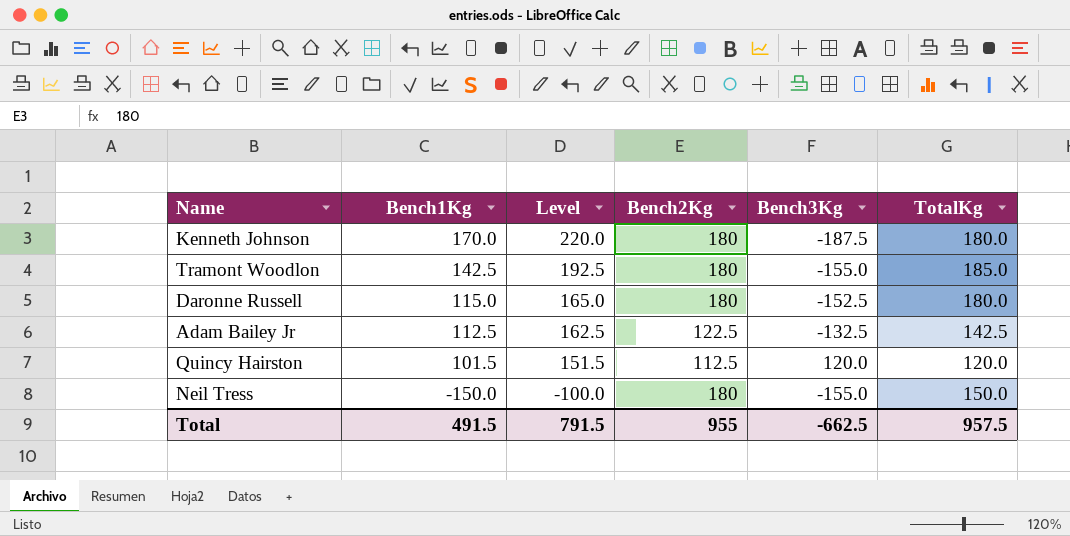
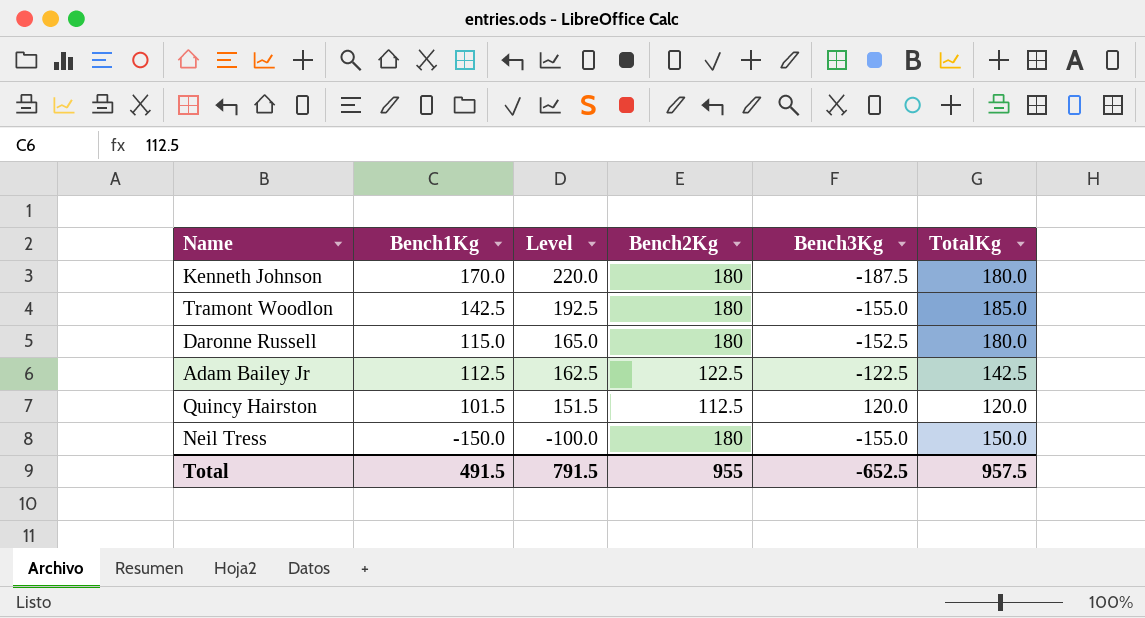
Adam Bailey Jr | Bench3Kg: -132.5 -> -122.5
Total | Bench3Kg: -662.5 -> -652.5

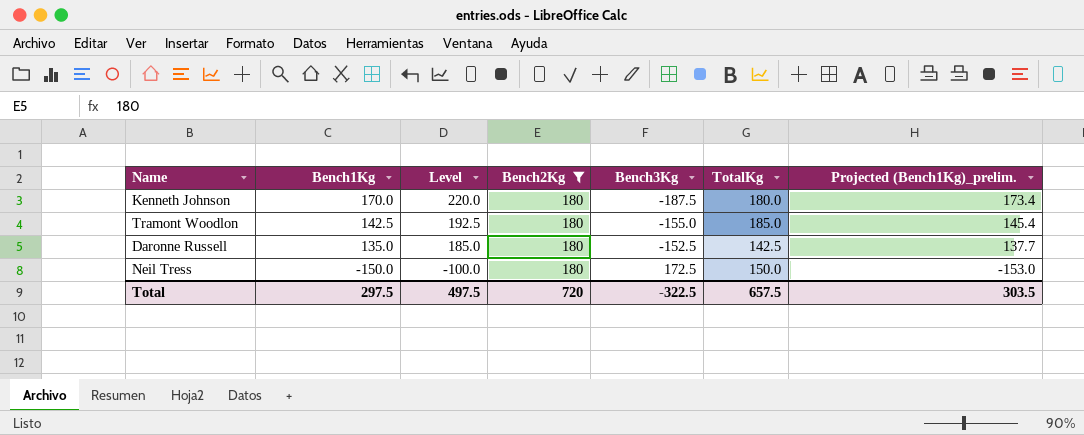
filter: none -> Bench2Kg = 180
column Projected (Bench1Kg)_prelim. | formula: none -> [Bench1Kg] * 1.02
Daronne Russell | Bench1Kg: 115.0 -> 135.0
Daronne Russell | Level: 165.0 -> 185.0
Daronne Russell | TotalKg: 180.0 -> 142.5
Neil Tress | Bench3Kg: -155.0 -> 172.5
Total | Bench1Kg: 491.5 -> 297.5
Total | Level: 791.5 -> 497.5
Total | Bench2Kg: 955 -> 720
Total | Bench3Kg: -652.5 -> -322.5
Total | TotalKg: 957.5 -> 657.5

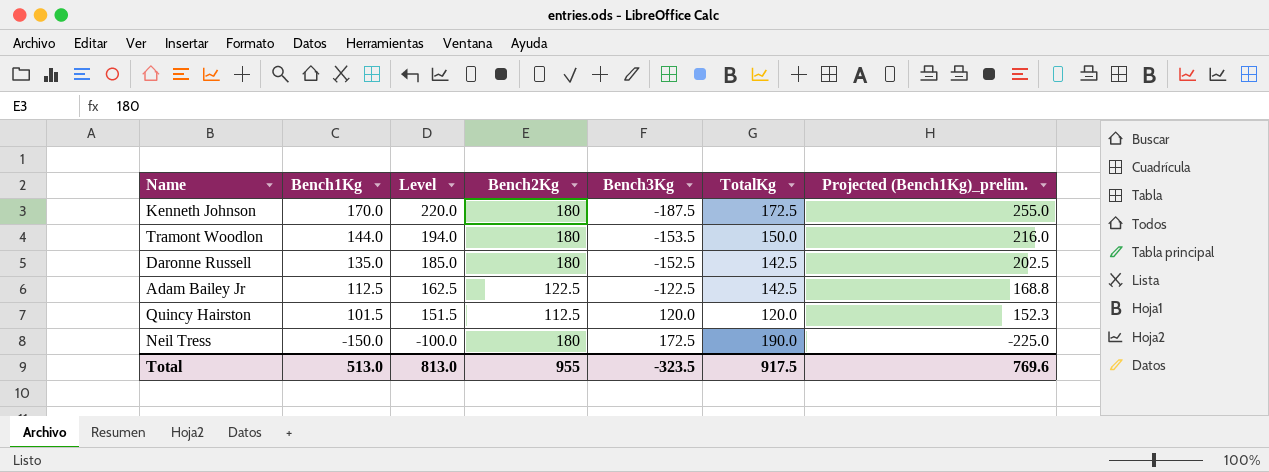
filter: Bench2Kg = 180 -> none
column Projected (Bench1Kg)_prelim. | formula: [Bench1Kg] * 1.02 -> [Bench1Kg] * 1.5
Kenneth Johnson | TotalKg: 180.0 -> 172.5
Tramont Woodlon | Bench1Kg: 142.5 -> 144.0
Tramont Woodlon | Level: 192.5 -> 194.0
Tramont Woodlon | Bench3Kg: -155.0 -> -153.5
Tramont Woodlon | TotalKg: 185.0 -> 150.0
Neil Tress | TotalKg: 150.0 -> 190.0
Total | Bench1Kg: 297.5 -> 513.0
Total | Level: 497.5 -> 813.0
Total | Bench2Kg: 720 -> 955
Total | Bench3Kg: -322.5 -> -323.5
Total | TotalKg: 657.5 -> 917.5
Total | Projected (Bench1Kg)_prelim.: 303.5 -> 769.6

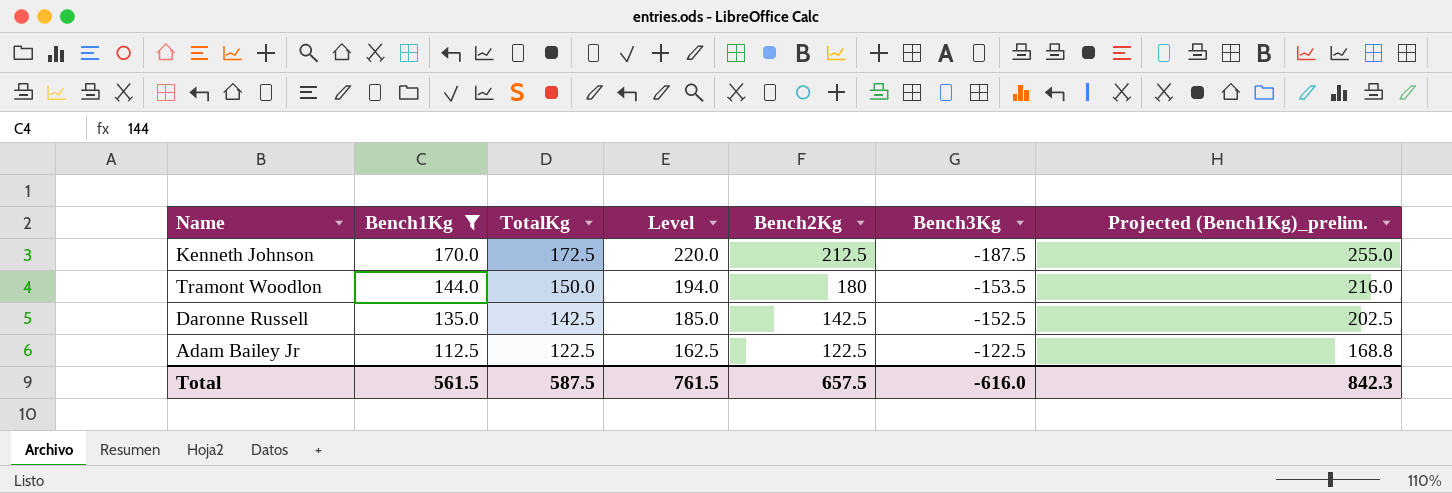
filter: none -> Bench1Kg >= 112.5
column TotalKg | position: 6 -> 3
Kenneth Johnson | Bench2Kg: 180 -> 212.5
Daronne Russell | Bench2Kg: 180 -> 142.5
Adam Bailey Jr | TotalKg: 142.5 -> 122.5
Total | Bench1Kg: 513.0 -> 561.5
Total | TotalKg: 917.5 -> 587.5
Total | Level: 813.0 -> 761.5
Total | Bench2Kg: 955 -> 657.5
Total | Bench3Kg: -323.5 -> -616.0
Total | Projected (Bench1Kg)_prelim.: 769.6 -> 842.3

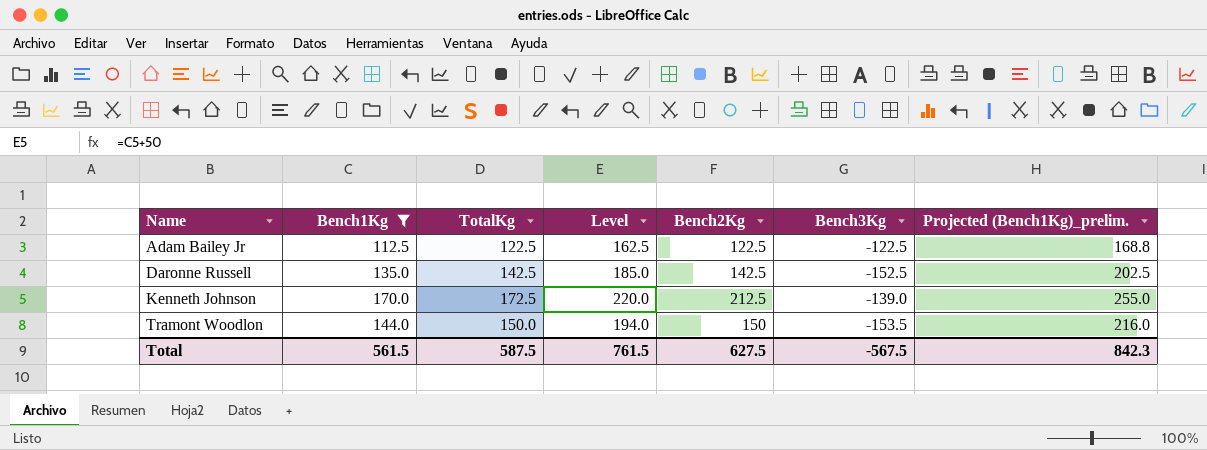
row order: Bench1Kg descending -> Name ascending
Kenneth Johnson | Bench3Kg: -187.5 -> -139.0
Tramont Woodlon | Bench2Kg: 180 -> 150
Total | Bench2Kg: 657.5 -> 627.5
Total | Bench3Kg: -616.0 -> -567.5

